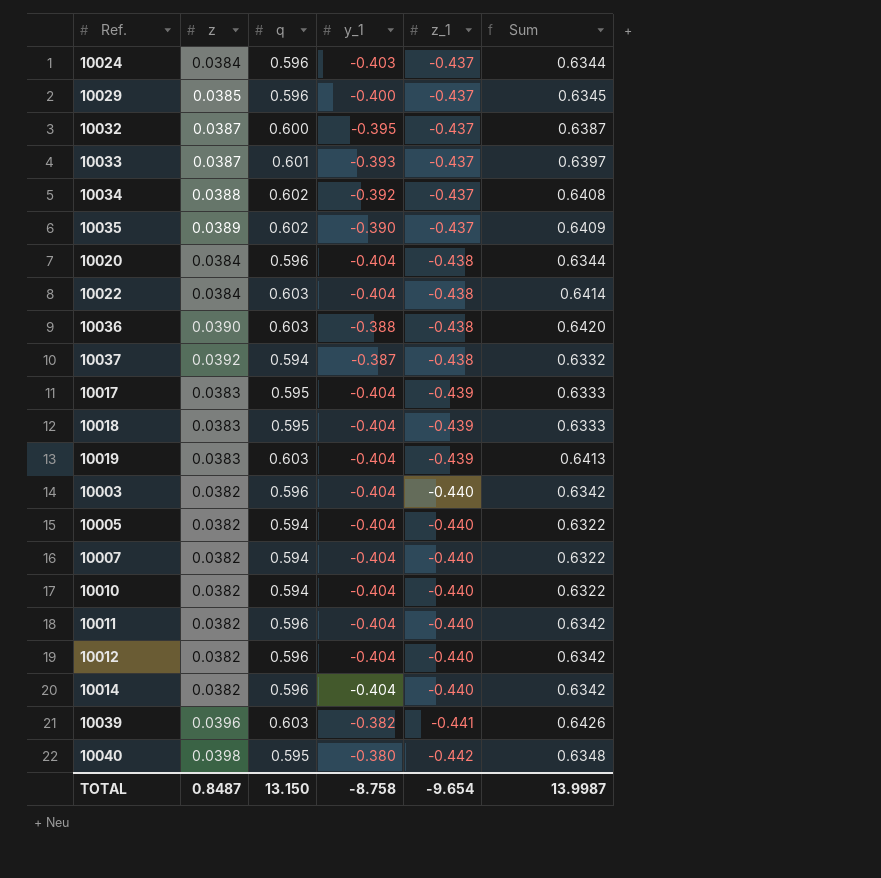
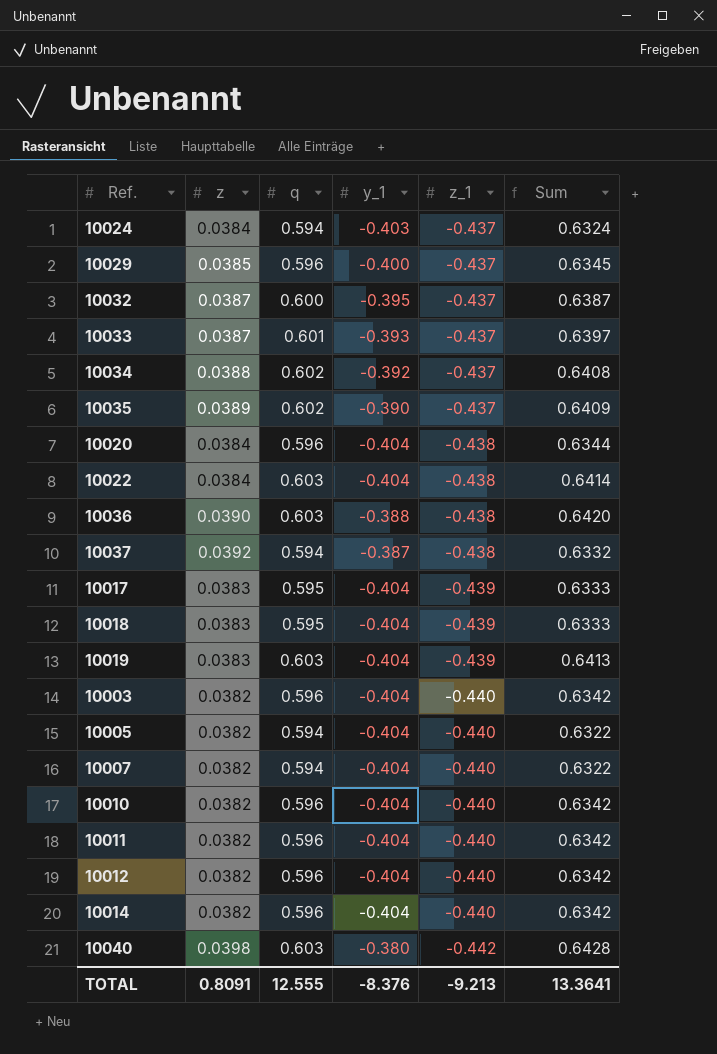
row 10039: 0.0396 | 0.603 | -0.382 | -0.441 | 0.6426 -> none
10024 | q: 0.596 -> 0.594
10024 | Sum: 0.6344 -> 0.6324
10010 | q: 0.594 -> 0.596
10010 | Sum: 0.6322 -> 0.6342
10040 | q: 0.595 -> 0.603
10040 | Sum: 0.6348 -> 0.6428
TOTAL | z: 0.8487 -> 0.8091
TOTAL | q: 13.150 -> 12.555
TOTAL | y_1: -8.758 -> -8.376
TOTAL | z_1: -9.654 -> -9.213
TOTAL | Sum: 13.9987 -> 13.3641

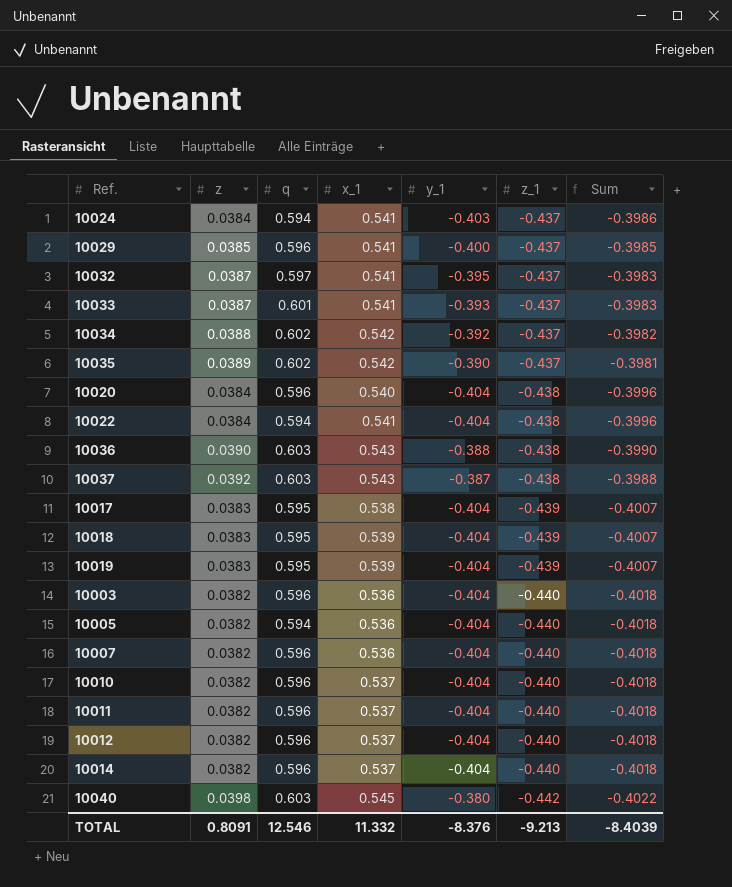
column x_1 | position: none -> 4
column Sum | formula: [z] + [q] -> [z] + [z_1]
10032 | q: 0.600 -> 0.597
10022 | q: 0.603 -> 0.594
10037 | q: 0.594 -> 0.603
10019 | q: 0.603 -> 0.595
10007 | q: 0.594 -> 0.596
TOTAL | q: 12.555 -> 12.546
TOTAL | Sum: 13.3641 -> -8.4039

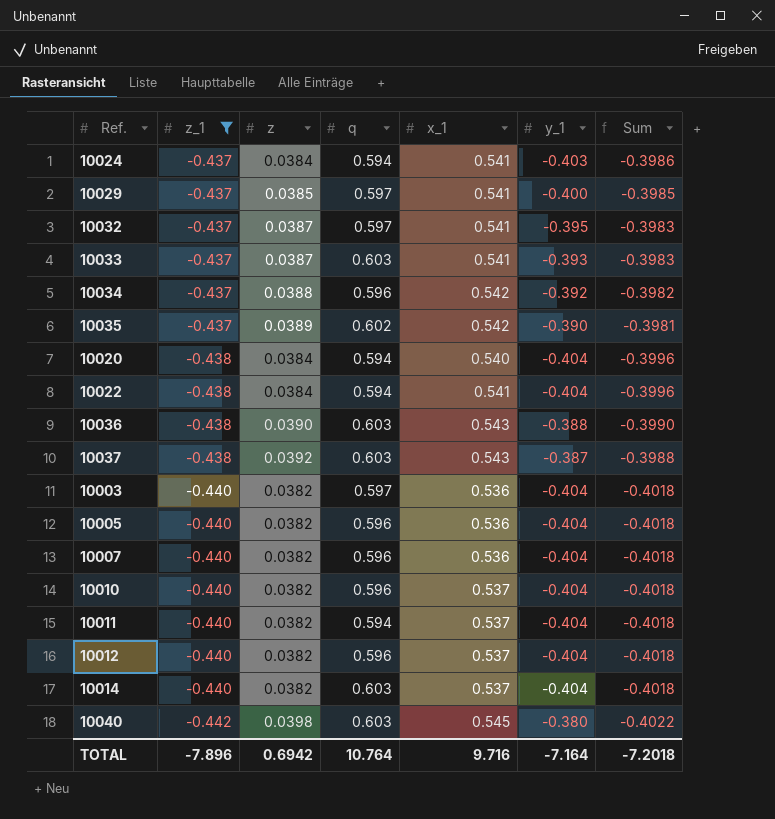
filter: none -> z_1 != -0.439
column z_1 | position: 6 -> 2
10029 | q: 0.596 -> 0.597
10033 | q: 0.601 -> 0.603
10034 | q: 0.602 -> 0.596
10020 | q: 0.596 -> 0.594
10003 | q: 0.596 -> 0.597
10005 | q: 0.594 -> 0.596
10011 | q: 0.596 -> 0.594
10014 | q: 0.596 -> 0.603
TOTAL | z_1: -9.213 -> -7.896
TOTAL | z: 0.8091 -> 0.6942
TOTAL | q: 12.546 -> 10.764
TOTAL | x_1: 11.332 -> 9.716
TOTAL | y_1: -8.376 -> -7.164
TOTAL | Sum: -8.4039 -> -7.2018

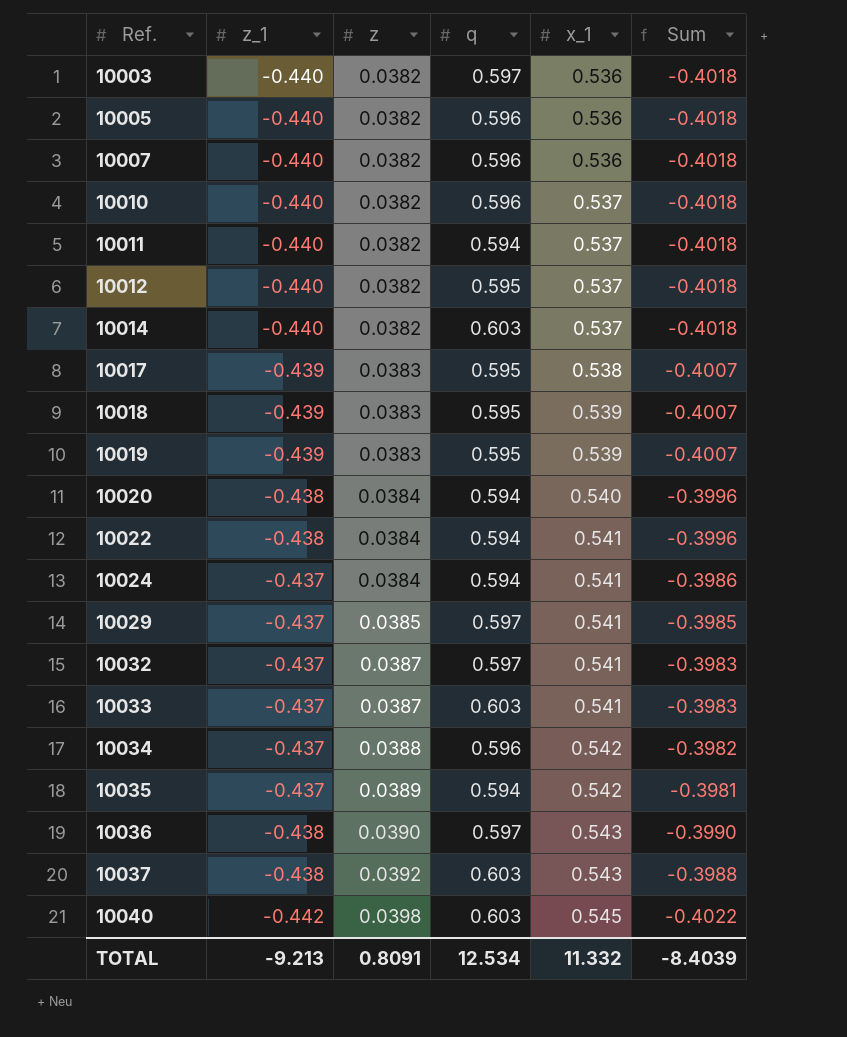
filter: z_1 != -0.439 -> none
row order: z_1 descending -> Ref. ascending
column y_1 | position: 6 -> none
10012 | q: 0.596 -> 0.595
10035 | q: 0.602 -> 0.594
10036 | q: 0.603 -> 0.597
TOTAL | z_1: -7.896 -> -9.213
TOTAL | z: 0.6942 -> 0.8091
TOTAL | q: 10.764 -> 12.534
TOTAL | x_1: 9.716 -> 11.332
TOTAL | Sum: -7.2018 -> -8.4039

